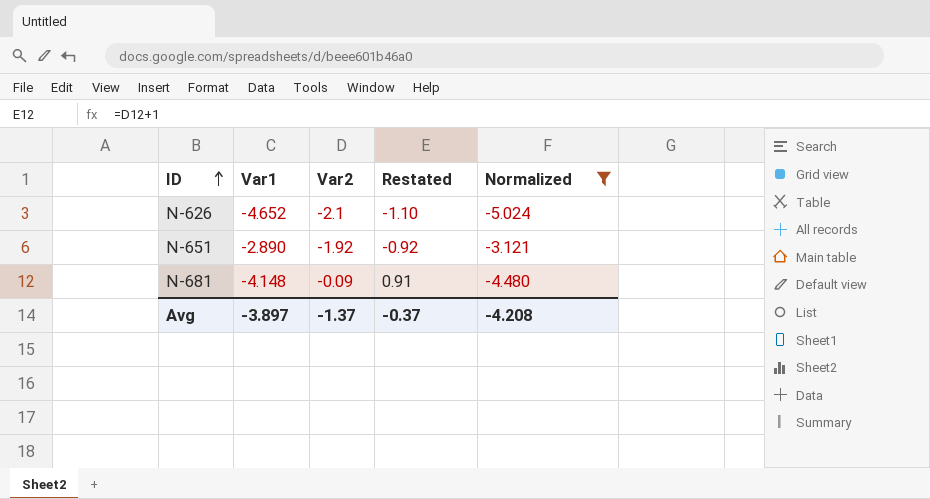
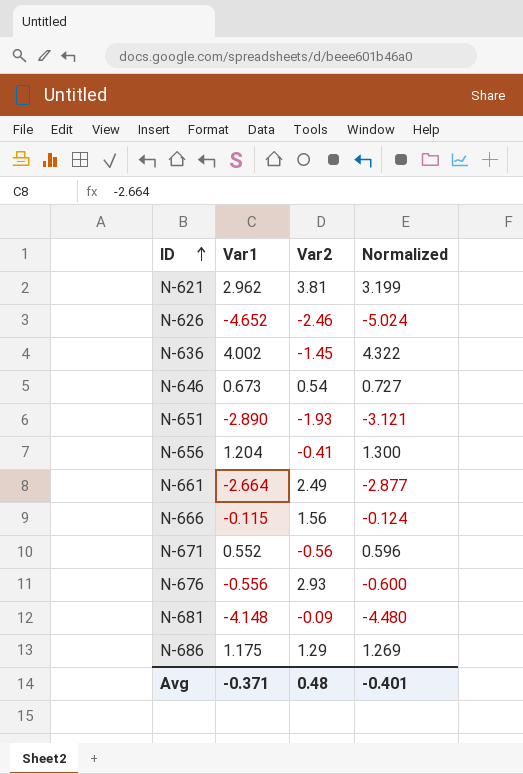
filter: Normalized <= -3.121 -> none
column Restated | formula: [Var2] + 1 -> none
N-626 | Var2: -2.1 -> -2.46
N-651 | Var2: -1.92 -> -1.93
Avg | Var1: -3.897 -> -0.371
Avg | Var2: -1.37 -> 0.48
Avg | Normalized: -4.208 -> -0.401

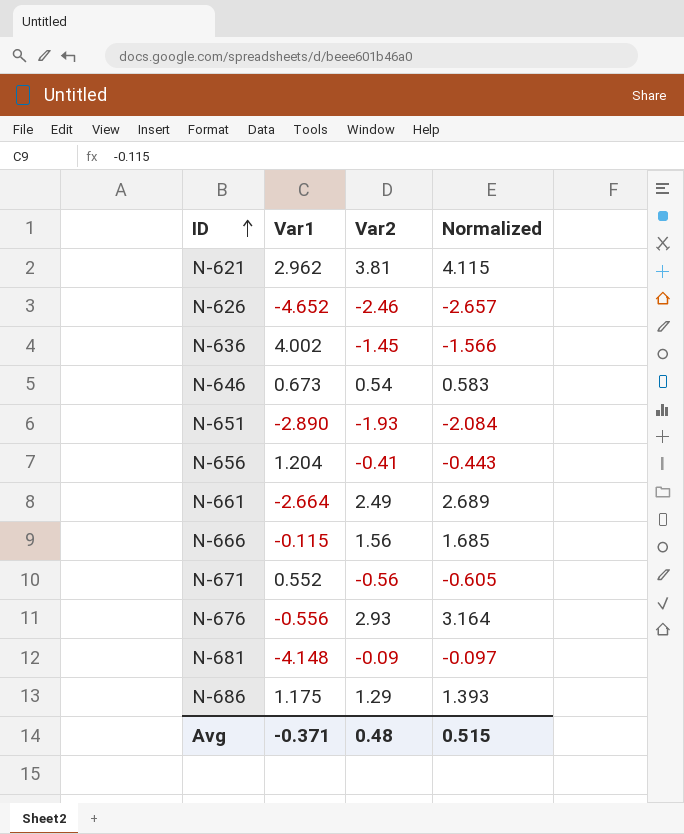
column Normalized | formula: [Var1] * 1.08 -> [Var2] * 1.08
Avg | Normalized: -0.401 -> 0.515

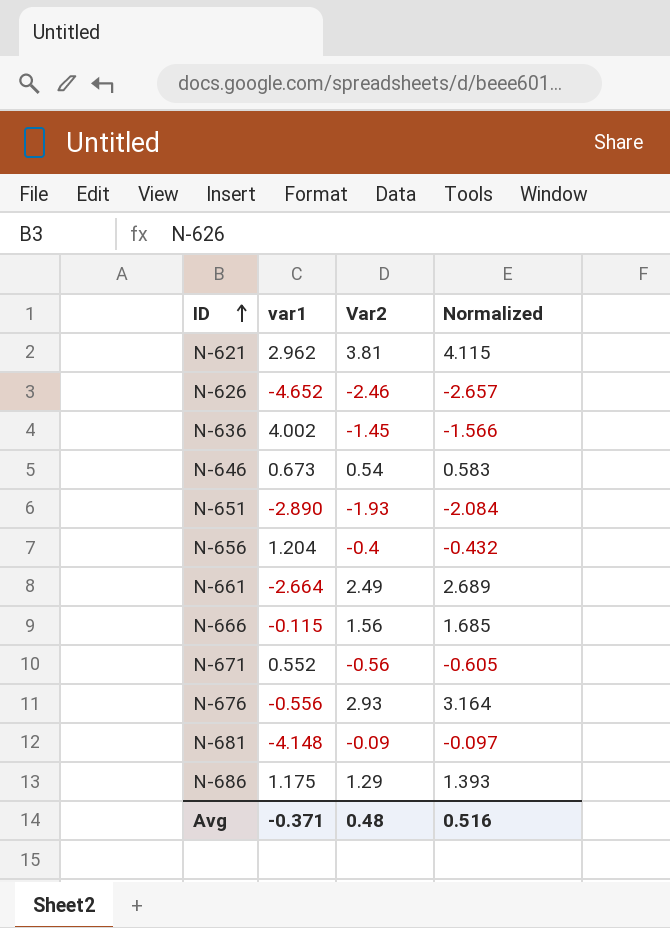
column name: Var1 -> var1
N-656 | Var2: -0.41 -> -0.4
N-656 | Normalized: -0.443 -> -0.432
Avg | Normalized: 0.515 -> 0.516

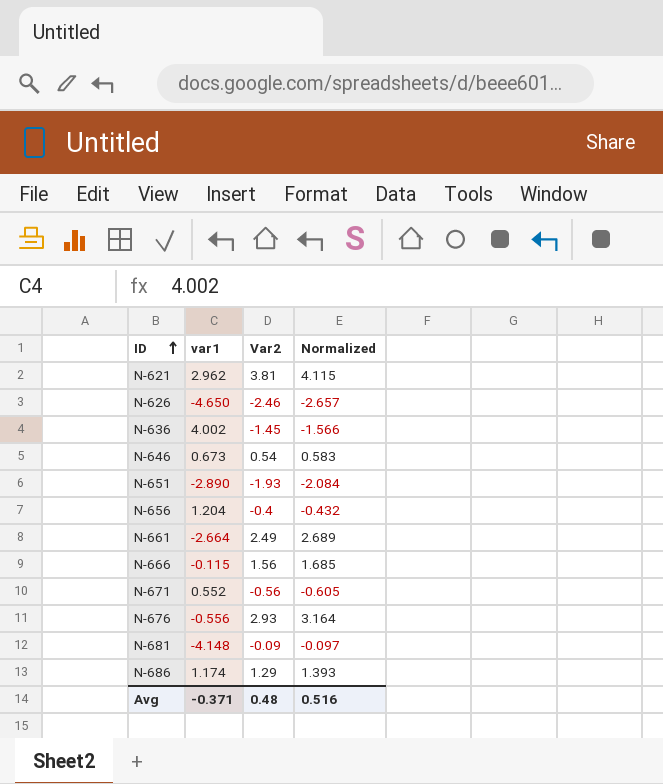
N-626 | var1: -4.652 -> -4.650
N-686 | var1: 1.175 -> 1.174

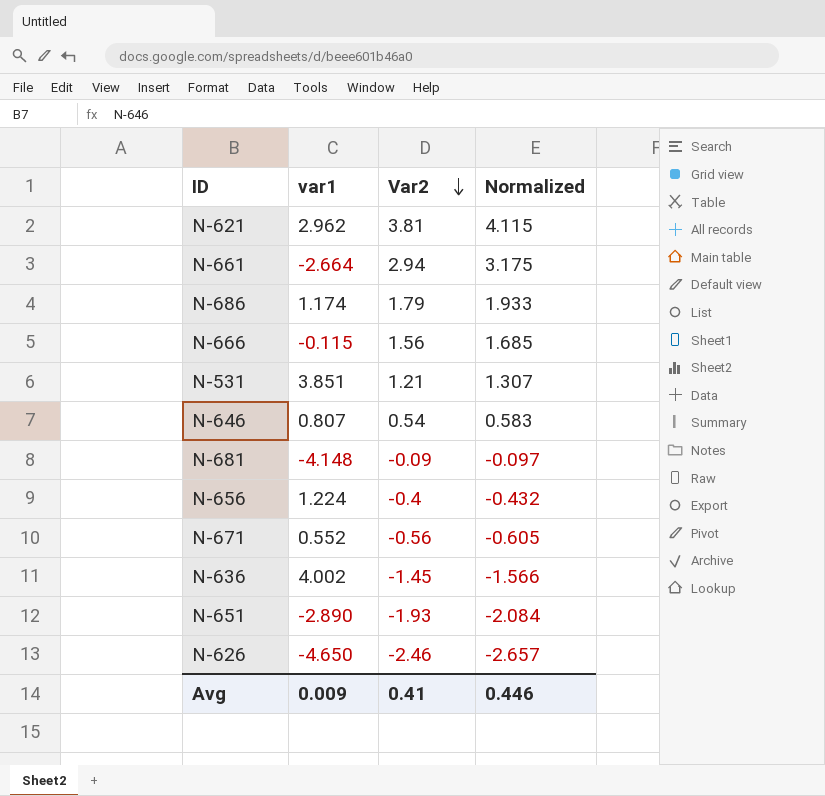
row order: ID ascending -> Var2 descending
row N-676: -0.556 | 2.93 | 3.164 -> none
N-661 | Var2: 2.49 -> 2.94
N-661 | Normalized: 2.689 -> 3.175
N-686 | Var2: 1.29 -> 1.79
N-686 | Normalized: 1.393 -> 1.933
row N-531: none -> 3.851 | 1.21 | 1.307
N-646 | var1: 0.673 -> 0.807
N-656 | var1: 1.204 -> 1.224
Avg | var1: -0.371 -> 0.009
Avg | Var2: 0.48 -> 0.41
Avg | Normalized: 0.516 -> 0.446

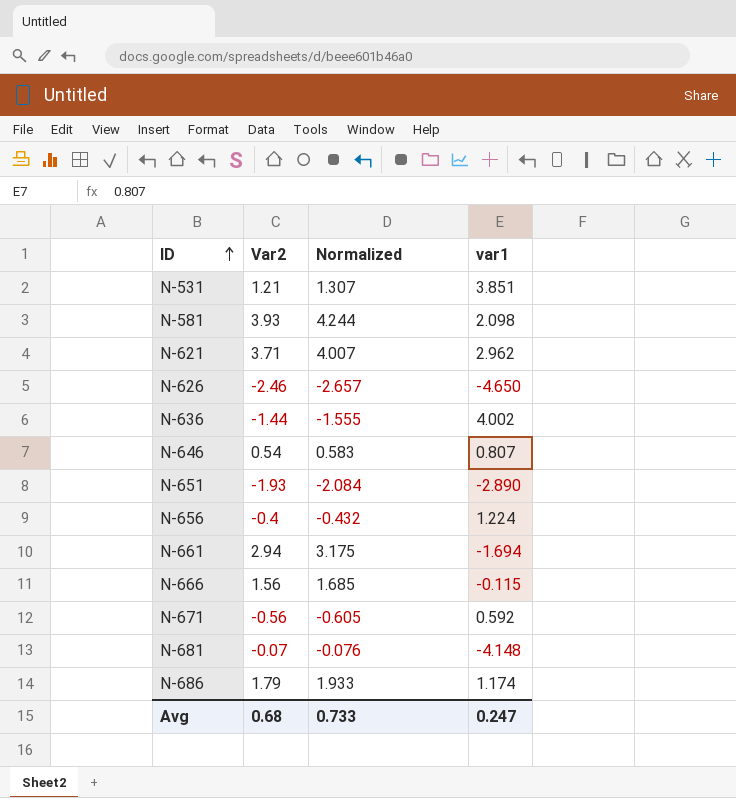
row order: Var2 descending -> ID ascending
column var1 | position: 2 -> 4
row N-581: none -> 3.93 | 4.244 | 2.098
N-621 | Var2: 3.81 -> 3.71
N-621 | Normalized: 4.115 -> 4.007
N-636 | Var2: -1.45 -> -1.44
N-636 | Normalized: -1.566 -> -1.555
N-661 | var1: -2.664 -> -1.694
N-671 | var1: 0.552 -> 0.592
N-681 | Var2: -0.09 -> -0.07
N-681 | Normalized: -0.097 -> -0.076
Avg | Var2: 0.41 -> 0.68
Avg | Normalized: 0.446 -> 0.733
Avg | var1: 0.009 -> 0.247

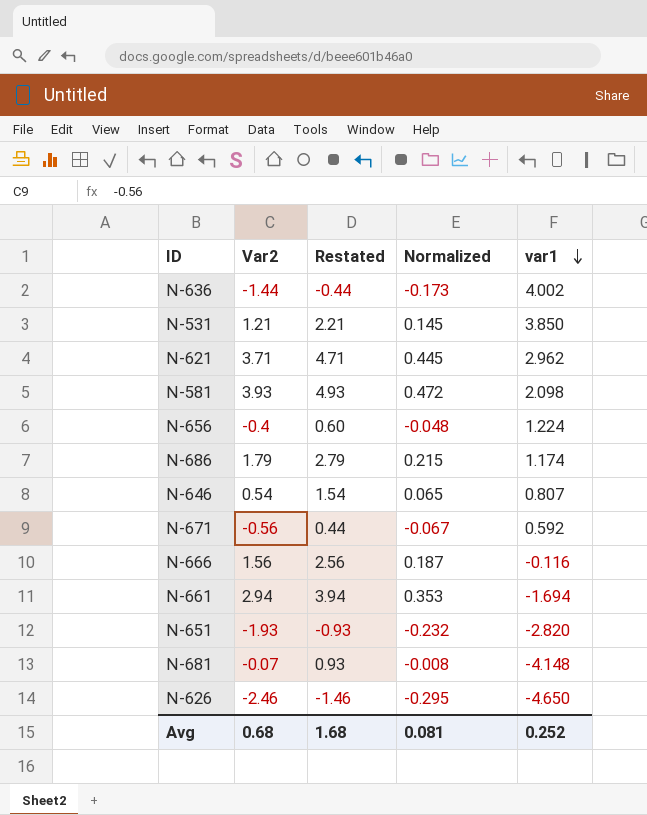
row order: ID ascending -> var1 descending
column Restated | formula: none -> [Var2] + 1
column Normalized | formula: [Var2] * 1.08 -> [Var2] * 0.12
N-531 | var1: 3.851 -> 3.850
N-666 | var1: -0.115 -> -0.116
N-651 | var1: -2.890 -> -2.820
Avg | Normalized: 0.733 -> 0.081
Avg | var1: 0.247 -> 0.252

